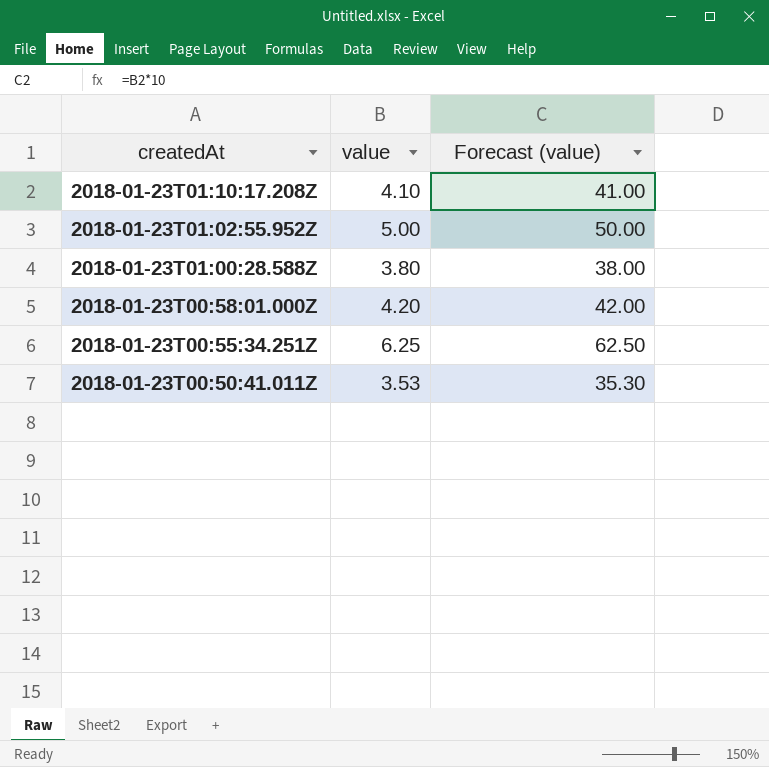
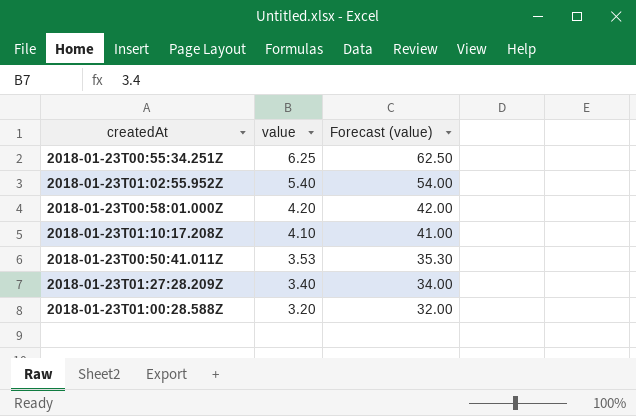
row order: createdAt descending -> value descending
2018-01-23T01:02:55.952Z | value: 5.00 -> 5.40
2018-01-23T01:02:55.952Z | Forecast (value): 50.00 -> 54.00
row 2018-01-23T01:27:28.209Z: none -> 3.40 | 34.00
2018-01-23T01:00:28.588Z | value: 3.80 -> 3.20
2018-01-23T01:00:28.588Z | Forecast (value): 38.00 -> 32.00

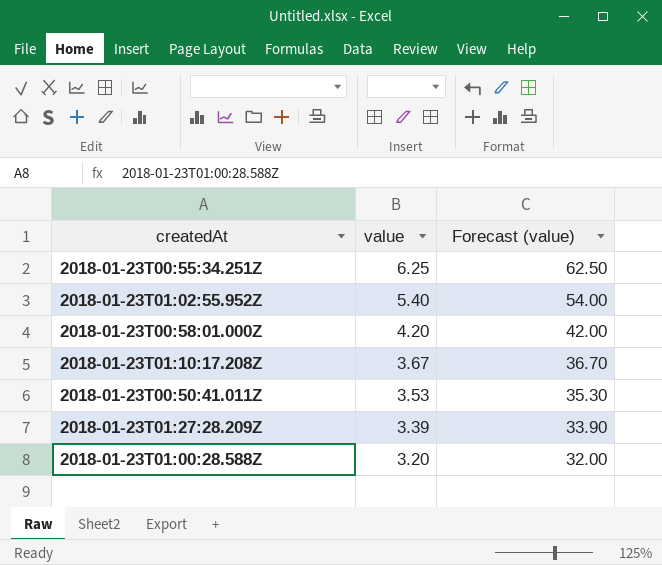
2018-01-23T01:10:17.208Z | value: 4.10 -> 3.67
2018-01-23T01:10:17.208Z | Forecast (value): 41.00 -> 36.70
2018-01-23T01:27:28.209Z | value: 3.40 -> 3.39
2018-01-23T01:27:28.209Z | Forecast (value): 34.00 -> 33.90

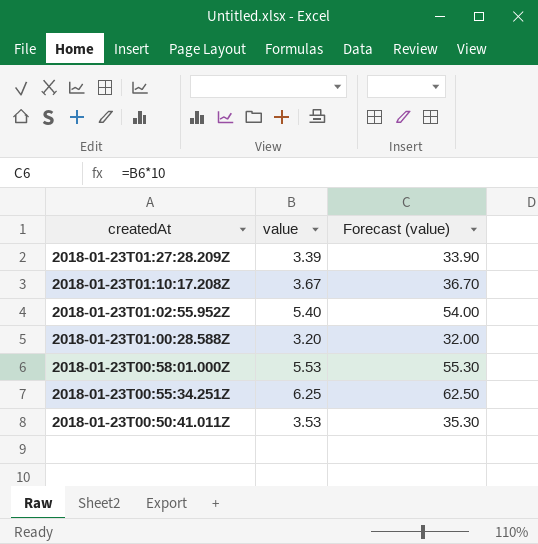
row order: value descending -> createdAt descending
2018-01-23T00:58:01.000Z | value: 4.20 -> 5.53
2018-01-23T00:58:01.000Z | Forecast (value): 42.00 -> 55.30

